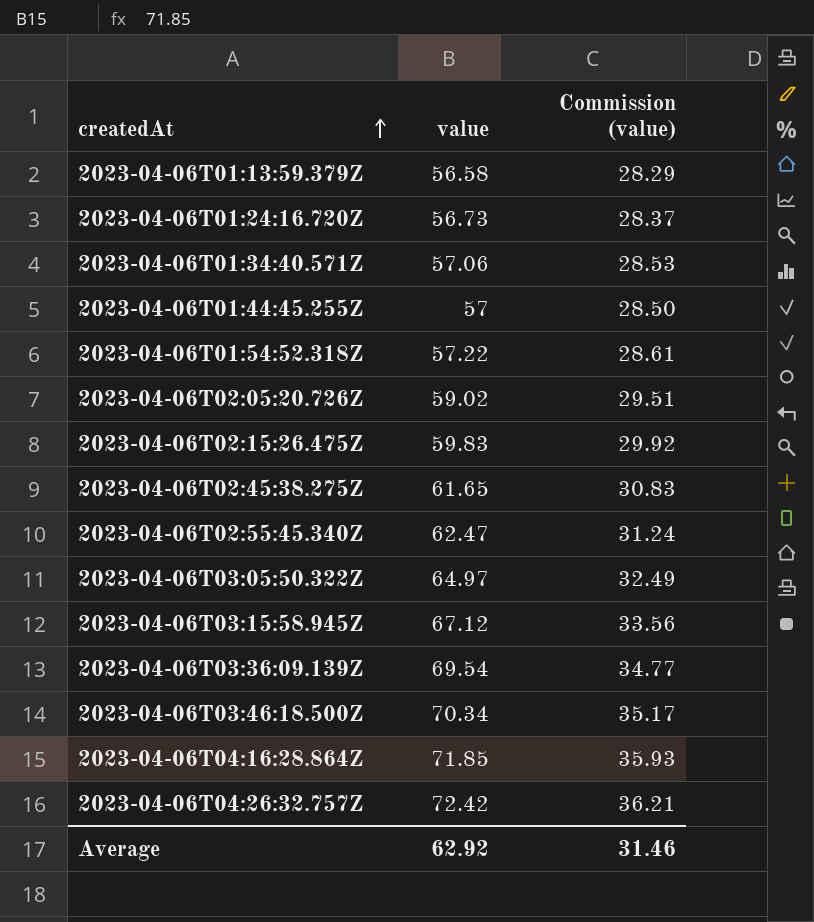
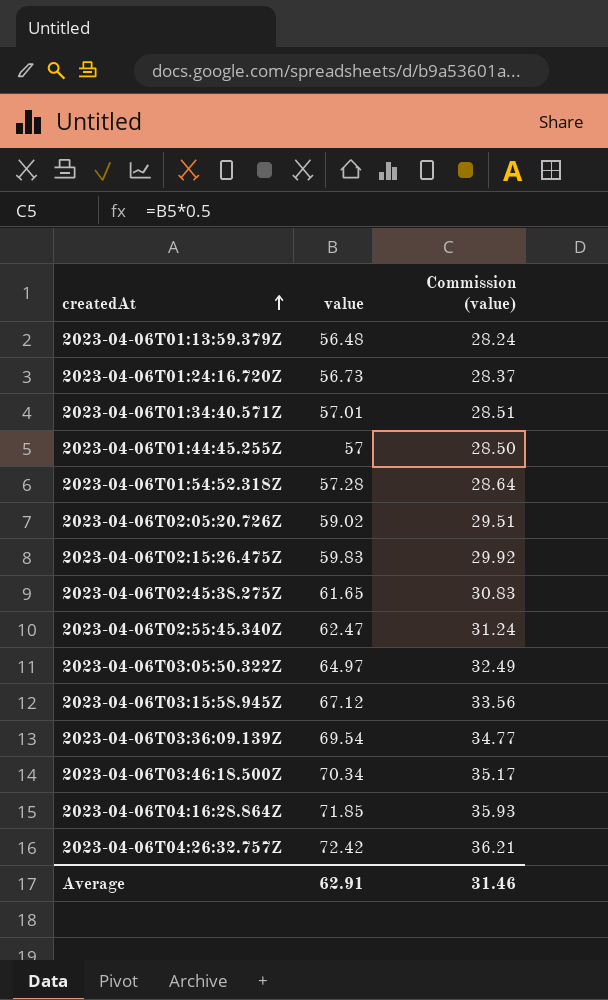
2023-04-06T01:13:59.379Z | value: 56.58 -> 56.48
2023-04-06T01:13:59.379Z | Commission (value): 28.29 -> 28.24
2023-04-06T01:34:40.571Z | value: 57.06 -> 57.01
2023-04-06T01:34:40.571Z | Commission (value): 28.53 -> 28.51
2023-04-06T01:54:52.318Z | value: 57.22 -> 57.28
2023-04-06T01:54:52.318Z | Commission (value): 28.61 -> 28.64
Average | value: 62.92 -> 62.91

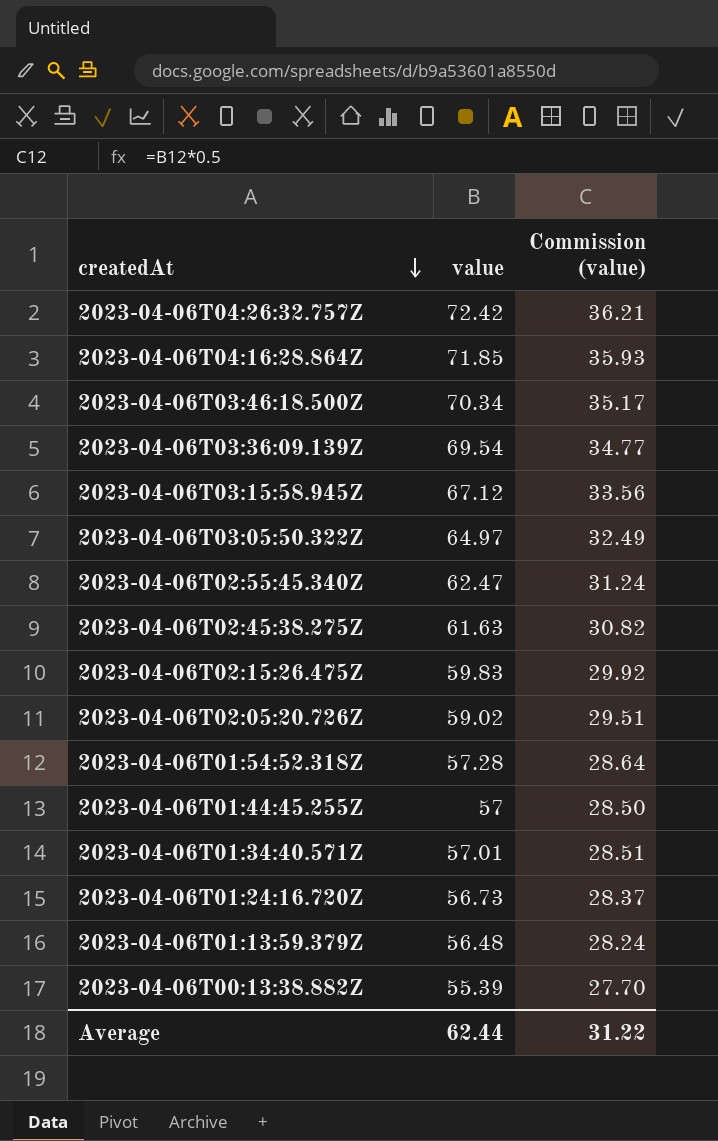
row order: createdAt ascending -> createdAt descending
2023-04-06T02:45:38.275Z | value: 61.65 -> 61.63
2023-04-06T02:45:38.275Z | Commission (value): 30.83 -> 30.82
row 2023-04-06T00:13:38.882Z: none -> 55.39 | 27.70
Average | value: 62.91 -> 62.44
Average | Commission (value): 31.46 -> 31.22

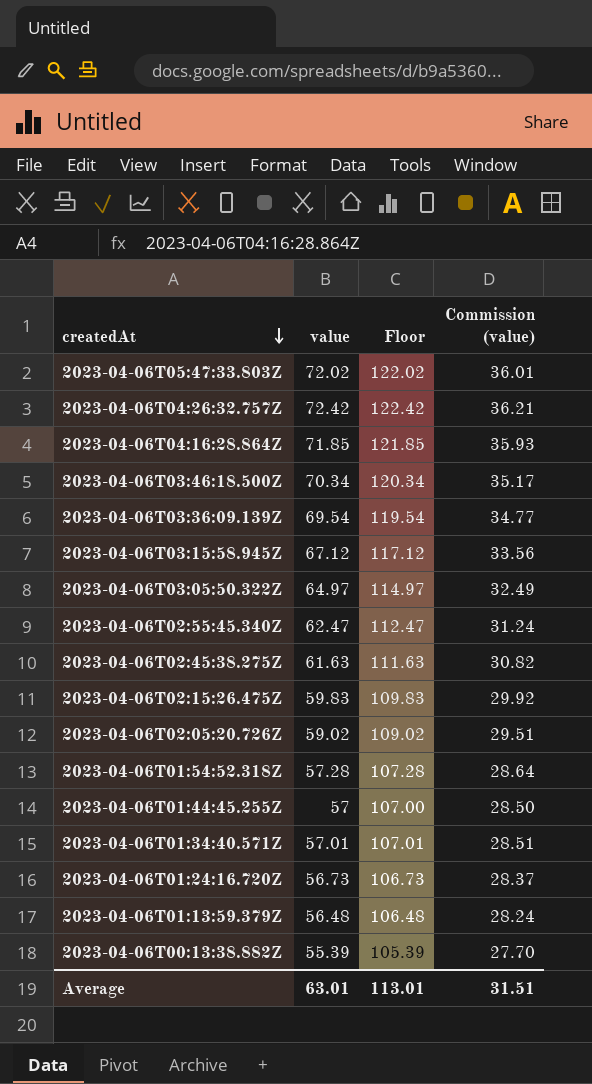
column Floor | formula: none -> [value] + 50
row 2023-04-06T05:47:33.803Z: none -> 72.02 | 122.02 | 36.01
Average | value: 62.44 -> 63.01
Average | Commission (value): 31.22 -> 31.51

